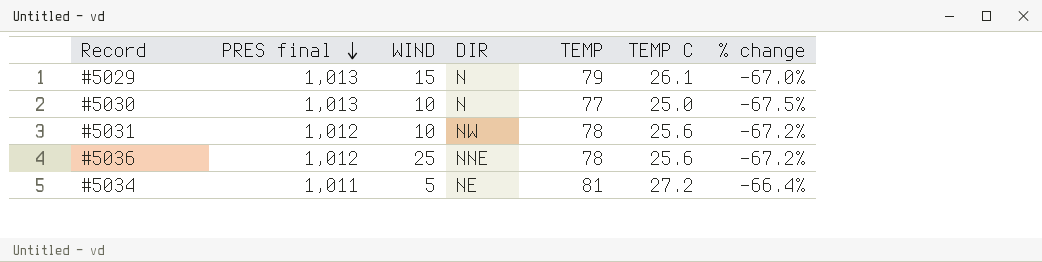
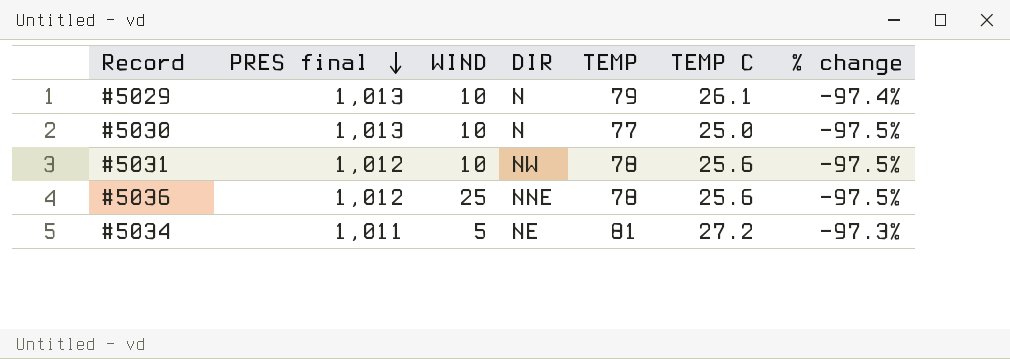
column % change | formula: ([TEMP C] - [TEMP]) / [TEMP] -> ([TEMP C] - [PRES final]) / [PRES final]
#5029 | WIND: 15 -> 10

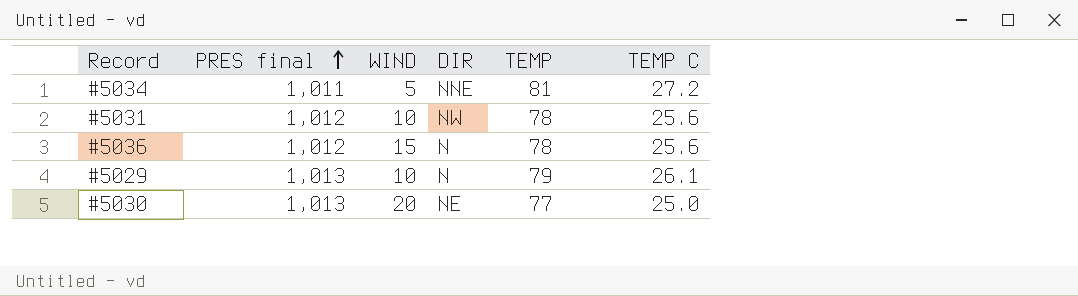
row order: PRES final descending -> PRES final ascending
column % change | formula: ([TEMP C] - [PRES final]) / [PRES final] -> none
#5034 | DIR: NE -> NNE
#5036 | WIND: 25 -> 15
#5036 | DIR: NNE -> N
#5030 | WIND: 10 -> 20
#5030 | DIR: N -> NE

